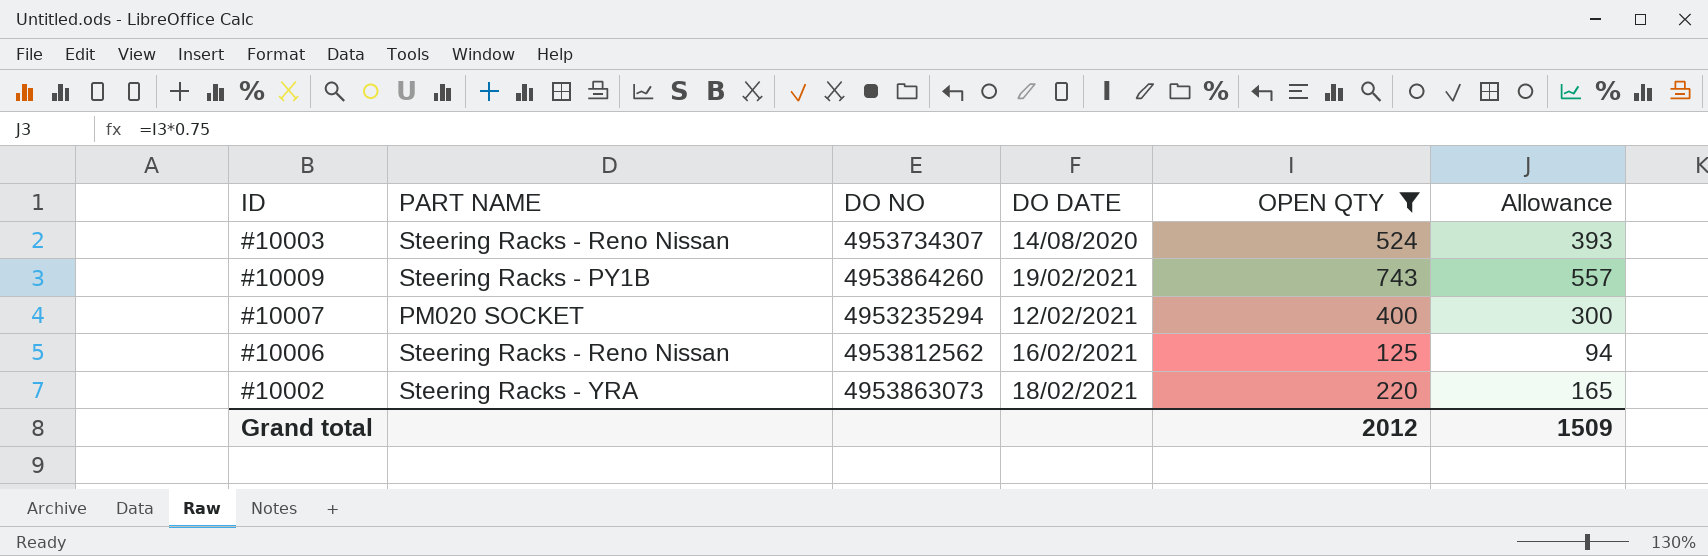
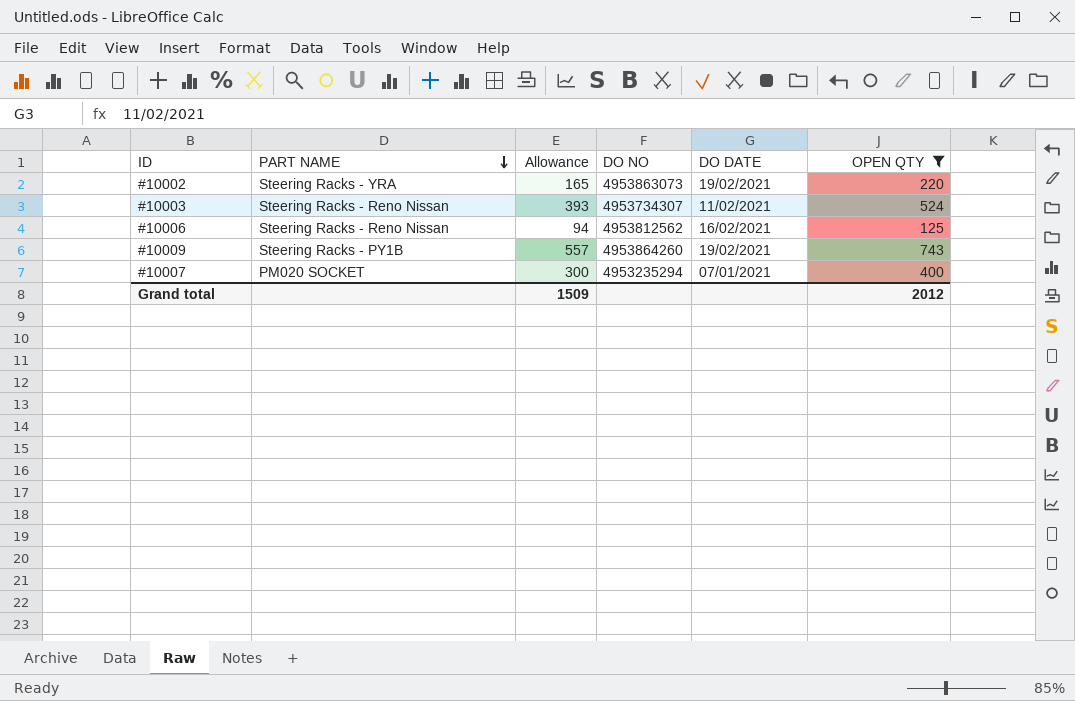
row order: none -> PART NAME descending
column Allowance | position: 6 -> 3
#10002 | DO DATE: 18/02/2021 -> 19/02/2021
#10003 | DO DATE: 14/08/2020 -> 11/02/2021
#10007 | DO DATE: 12/02/2021 -> 07/01/2021

